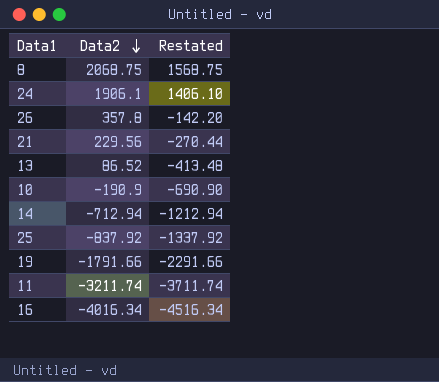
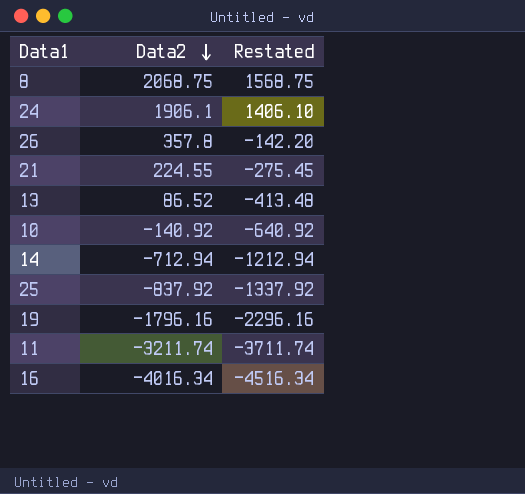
21 | Data2: 229.56 -> 224.55
21 | Restated: -270.44 -> -275.45
10 | Data2: -190.9 -> -140.92
10 | Restated: -690.90 -> -640.92
19 | Data2: -1791.66 -> -1796.16
19 | Restated: -2291.66 -> -2296.16

